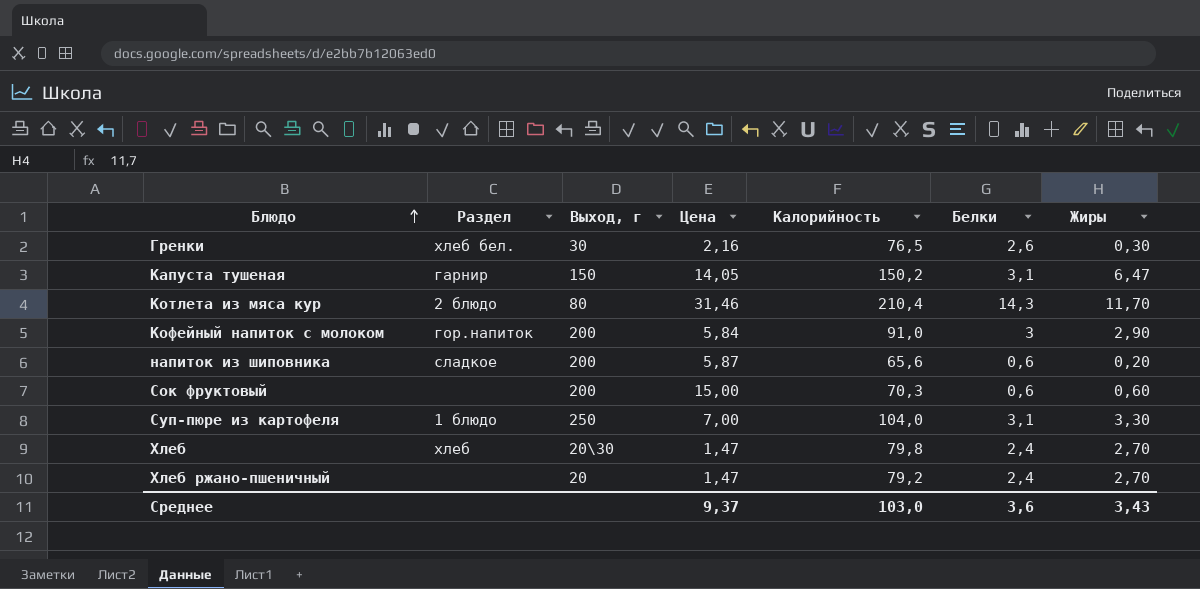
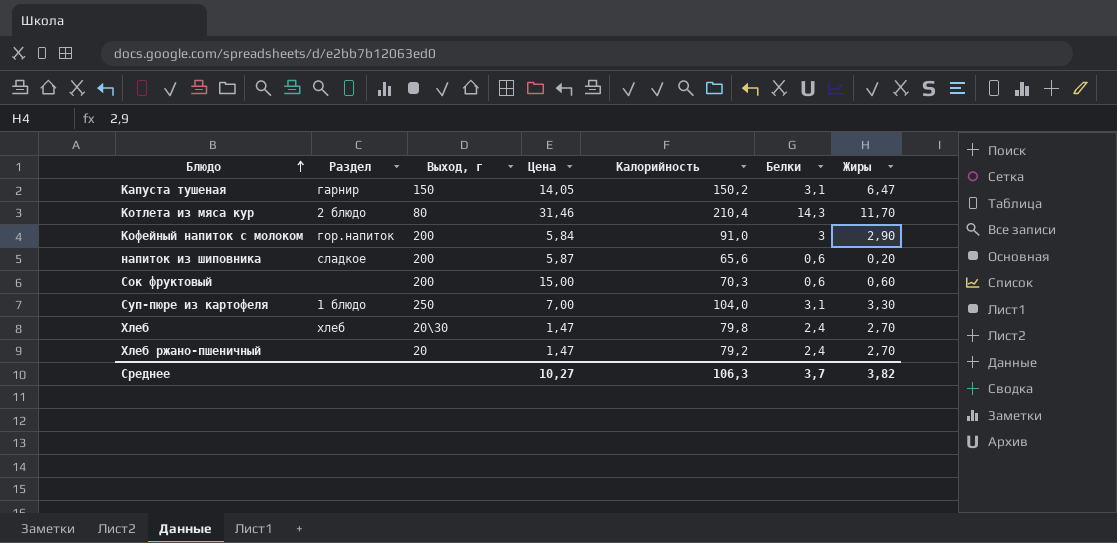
row Гренки: хлеб бел. | 30 | 2,16 | 76,5 | 2,6 | 0,30 -> none
Среднее | Цена: 9,37 -> 10,27
Среднее | Калорийность: 103,0 -> 106,3
Среднее | Белки: 3,6 -> 3,7
Среднее | Жиры: 3,43 -> 3,82

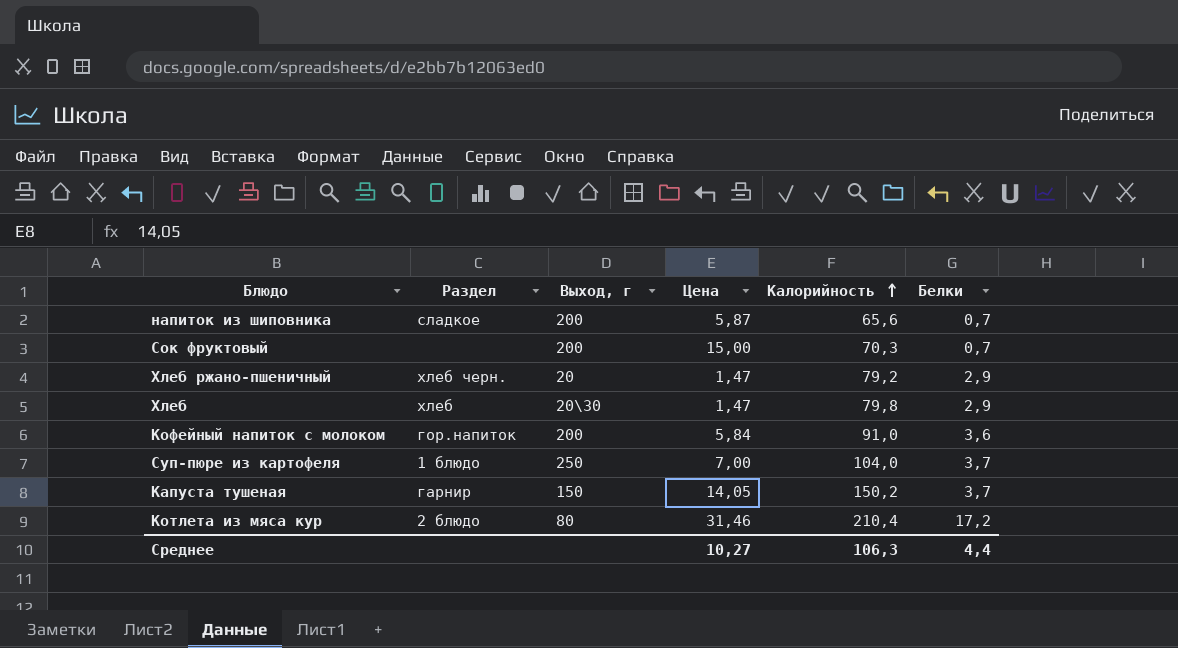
row order: Блюдо ascending -> Калорийность ascending
column Жиры | position: 7 -> none
напиток из шиповника | Белки: 0,6 -> 0,7
Сок фруктовый | Белки: 0,6 -> 0,7
Хлеб ржано-пшеничный | Раздел: none -> хлеб черн.
Хлеб ржано-пшеничный | Белки: 2,4 -> 2,9
Хлеб | Белки: 2,4 -> 2,9
Кофейный напиток с молоком | Белки: 3 -> 3,6
Суп-пюре из картофеля | Белки: 3,1 -> 3,7
Капуста тушеная | Белки: 3,1 -> 3,7
Котлета из мяса кур | Белки: 14,3 -> 17,2
Среднее | Белки: 3,7 -> 4,4

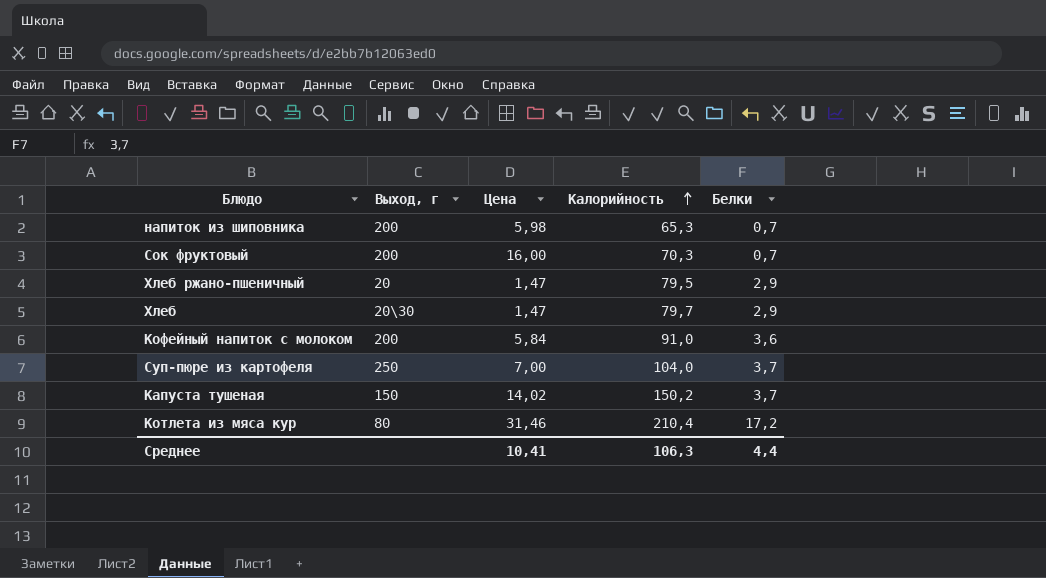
column Раздел | position: 2 -> none
напиток из шиповника | Цена: 5,87 -> 5,98
напиток из шиповника | Калорийность: 65,6 -> 65,3
Сок фруктовый | Цена: 15,00 -> 16,00
Хлеб ржано-пшеничный | Калорийность: 79,2 -> 79,5
Хлеб | Калорийность: 79,8 -> 79,7
Капуста тушеная | Цена: 14,05 -> 14,02
Среднее | Цена: 10,27 -> 10,41

